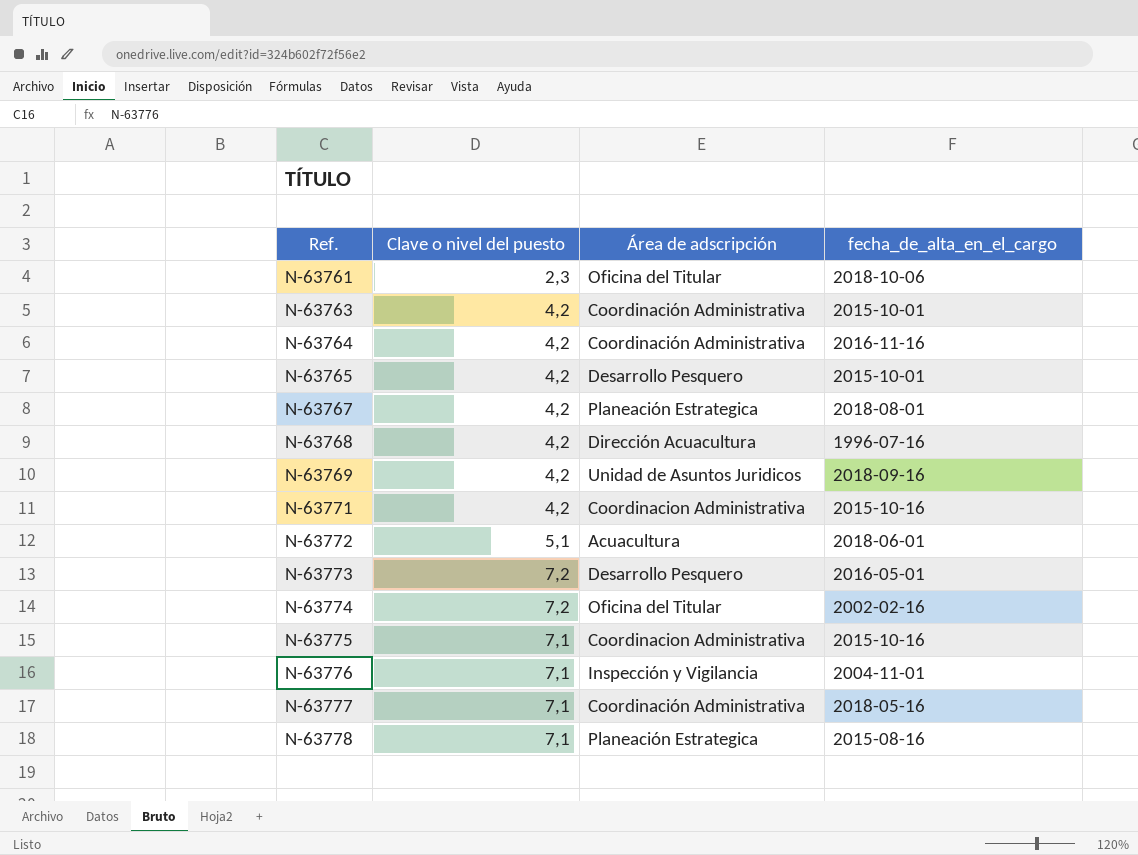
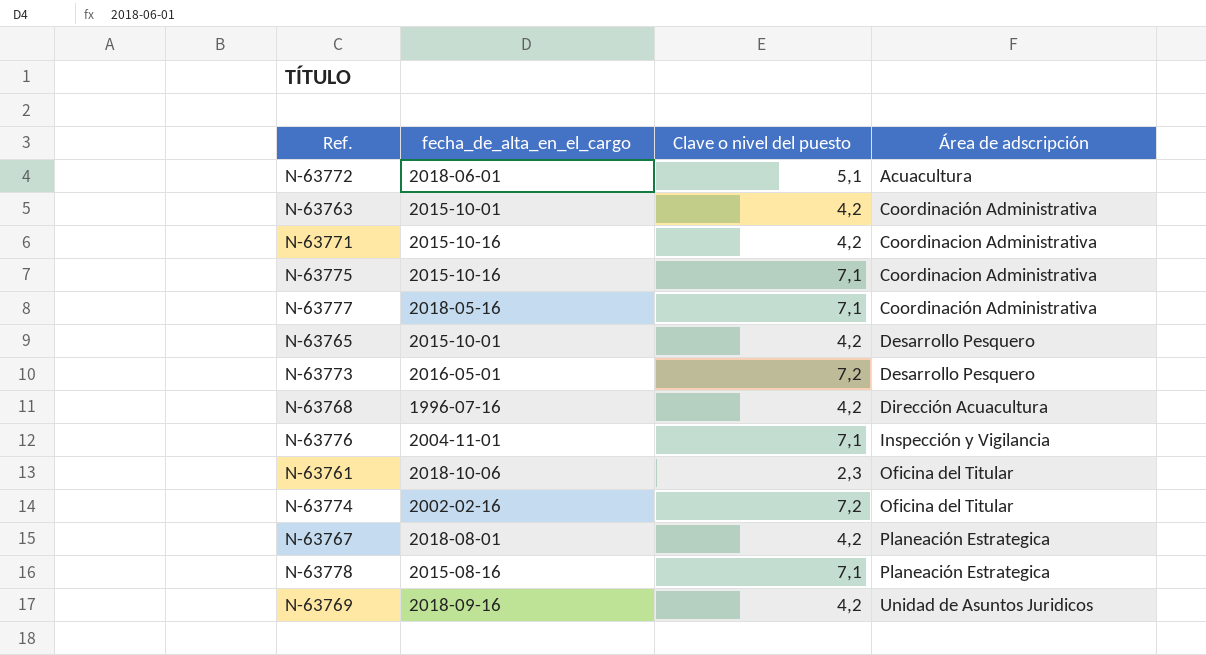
row order: Ref. ascending -> Área de adscripción ascending
column fecha_de_alta_en_el_cargo | position: 4 -> 2
row N-63764: 4,2 | Coordinación Administrativa | 2016-11-16 -> none

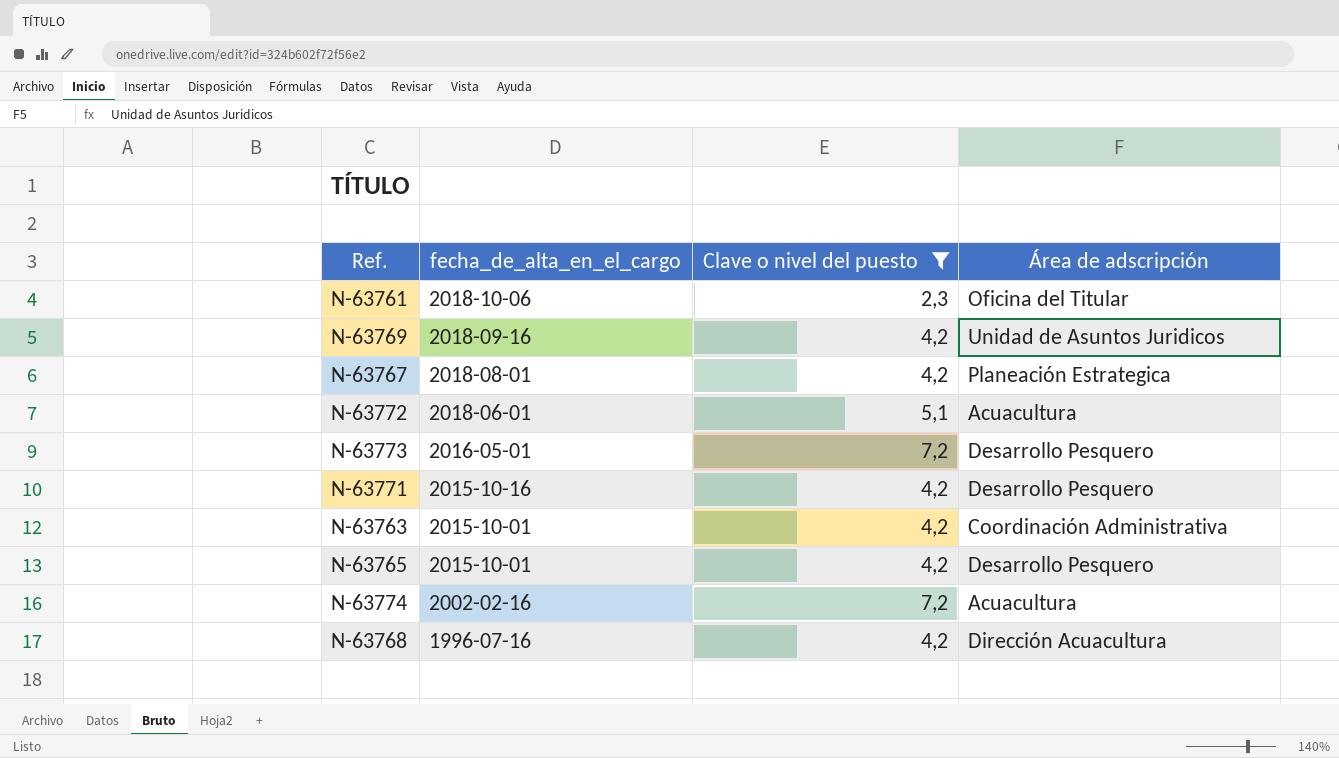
filter: none -> Clave o nivel del puesto != 7,1
row order: Área de adscripción ascending -> fecha_de_alta_en_el_cargo descending
N-63771 | Área de adscripción: Coordinacion Administrativa -> Desarrollo Pesquero
N-63774 | Área de adscripción: Oficina del Titular -> Acuacultura

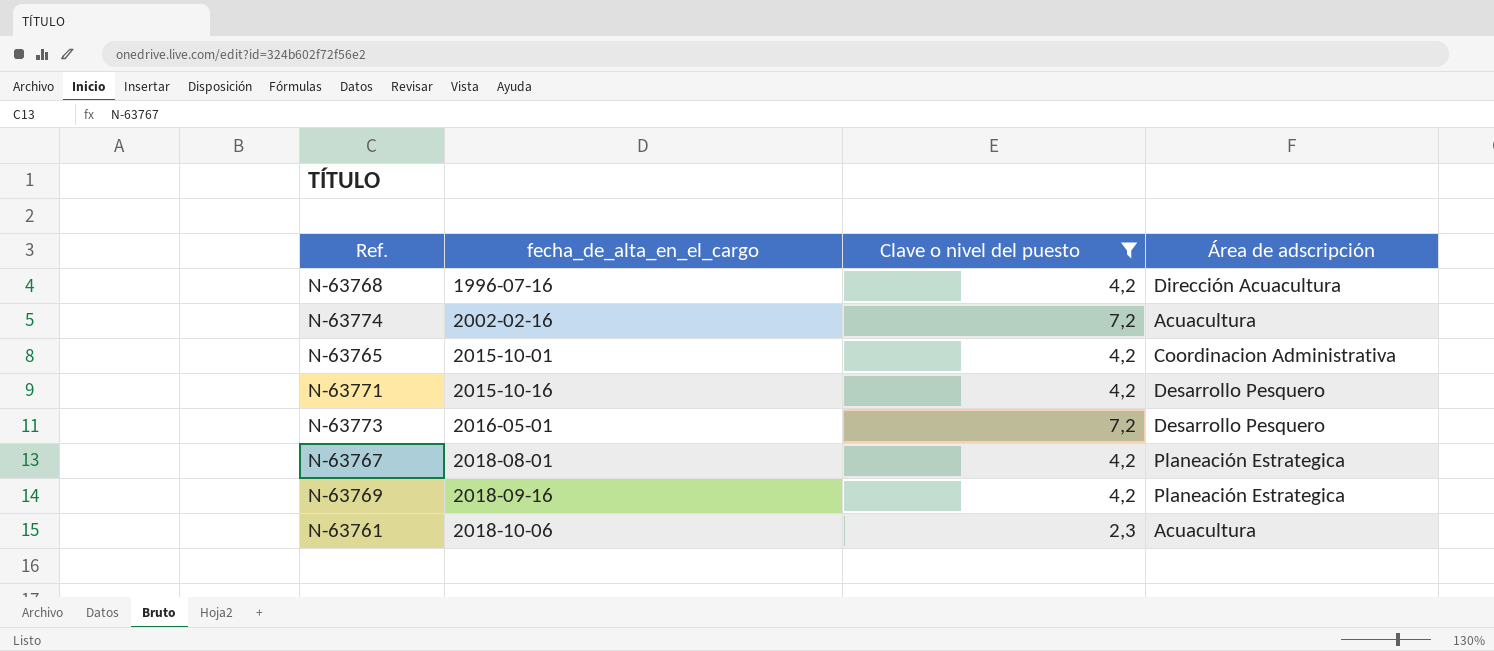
row order: fecha_de_alta_en_el_cargo descending -> fecha_de_alta_en_el_cargo ascending
row N-63772: 2018-06-01 | 5,1 | Acuacultura -> none
row N-63763: 2015-10-01 | 4,2 | Coordinación Administrativa -> none
N-63765 | Área de adscripción: Desarrollo Pesquero -> Coordinacion Administrativa
N-63769 | Área de adscripción: Unidad de Asuntos Juridicos -> Planeación Estrategica
N-63761 | Área de adscripción: Oficina del Titular -> Acuacultura

